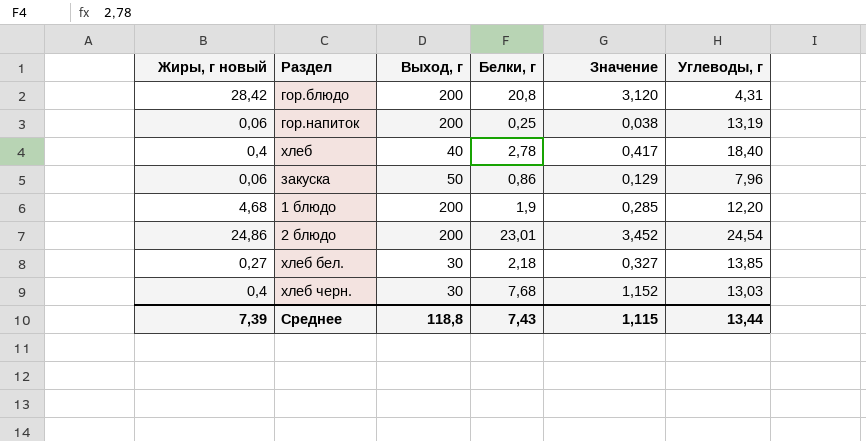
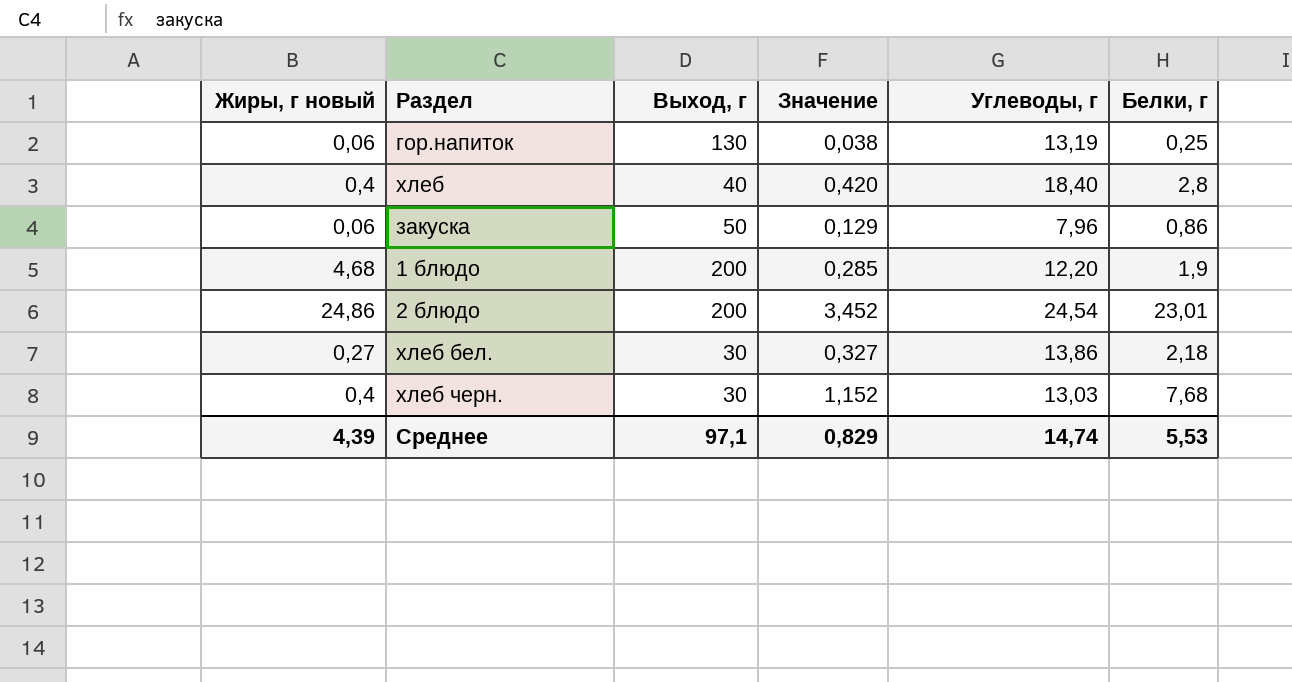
column Белки, г | position: 4 -> 6
row гор.блюдо: 28,42 | 200 | 20,8 | 3,120 | 4,31 -> none
гор.напиток | Выход, г: 200 -> 130
хлеб | Значение: 0,417 -> 0,420
хлеб | Белки, г: 2,78 -> 2,8
хлеб бел. | Углеводы, г: 13,85 -> 13,86
Среднее | Жиры, г новый: 7,39 -> 4,39
Среднее | Выход, г: 118,8 -> 97,1
Среднее | Значение: 1,115 -> 0,829
Среднее | Углеводы, г: 13,44 -> 14,74
Среднее | Белки, г: 7,43 -> 5,53

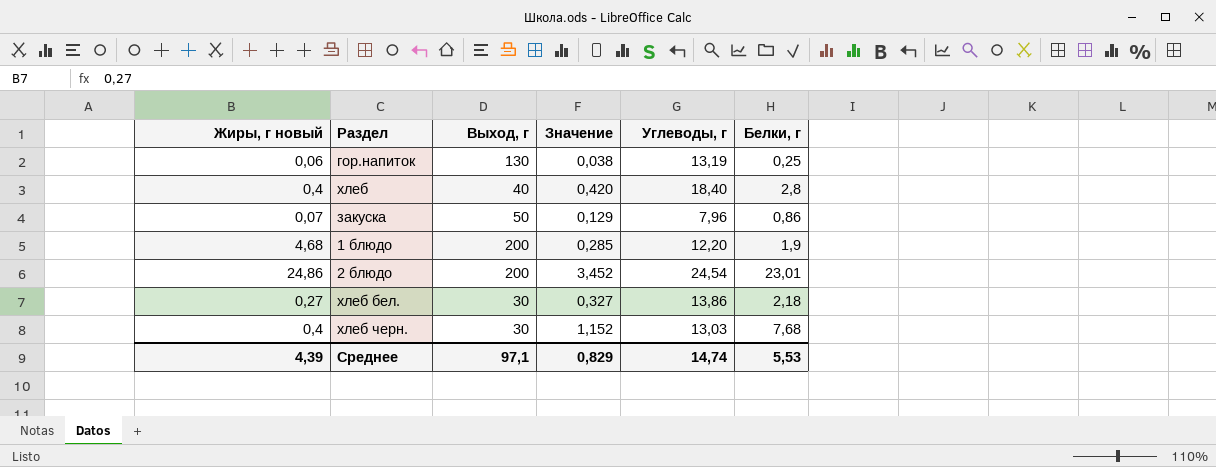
закуска | Жиры, г новый: 0,06 -> 0,07

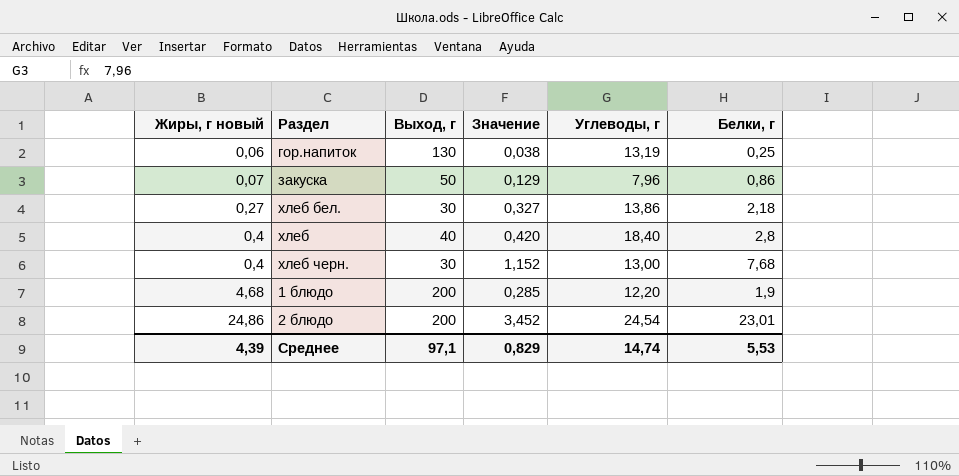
row order: none -> Жиры, г новый ascending
хлеб черн. | Углеводы, г: 13,03 -> 13,00

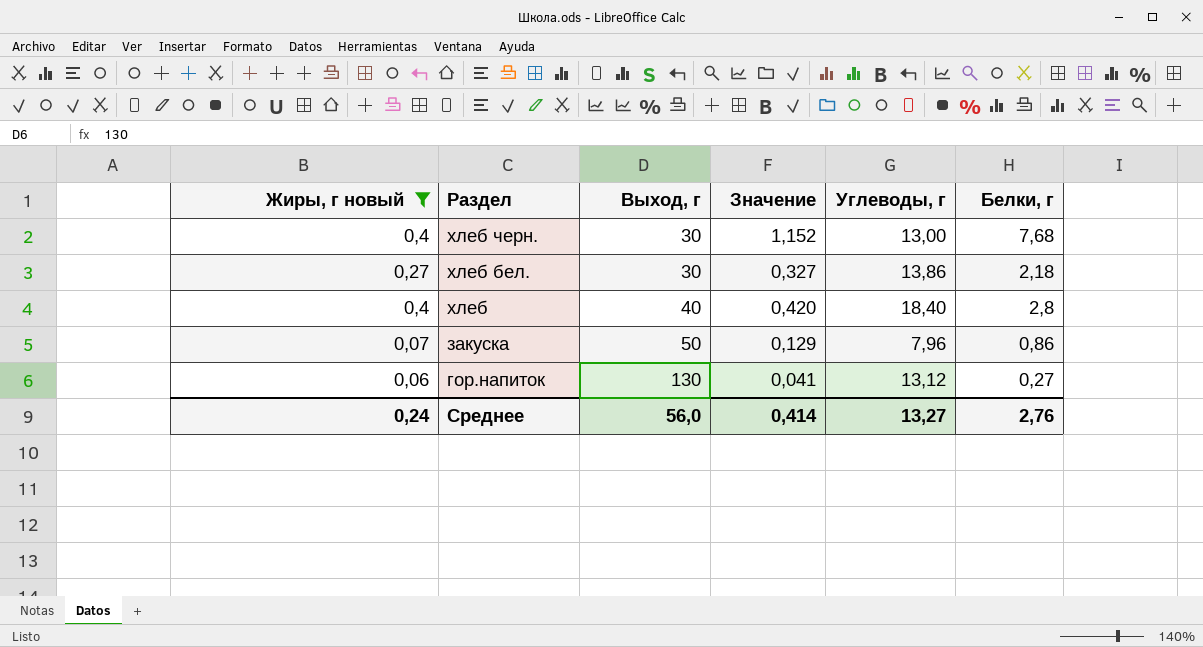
filter: none -> Жиры, г новый <= 0,4
row order: Жиры, г новый ascending -> Раздел descending
гор.напиток | Значение: 0,038 -> 0,041
гор.напиток | Углеводы, г: 13,19 -> 13,12
гор.напиток | Белки, г: 0,25 -> 0,27
Среднее | Жиры, г новый: 4,39 -> 0,24
Среднее | Выход, г: 97,1 -> 56,0
Среднее | Значение: 0,829 -> 0,414
Среднее | Углеводы, г: 14,74 -> 13,27
Среднее | Белки, г: 5,53 -> 2,76

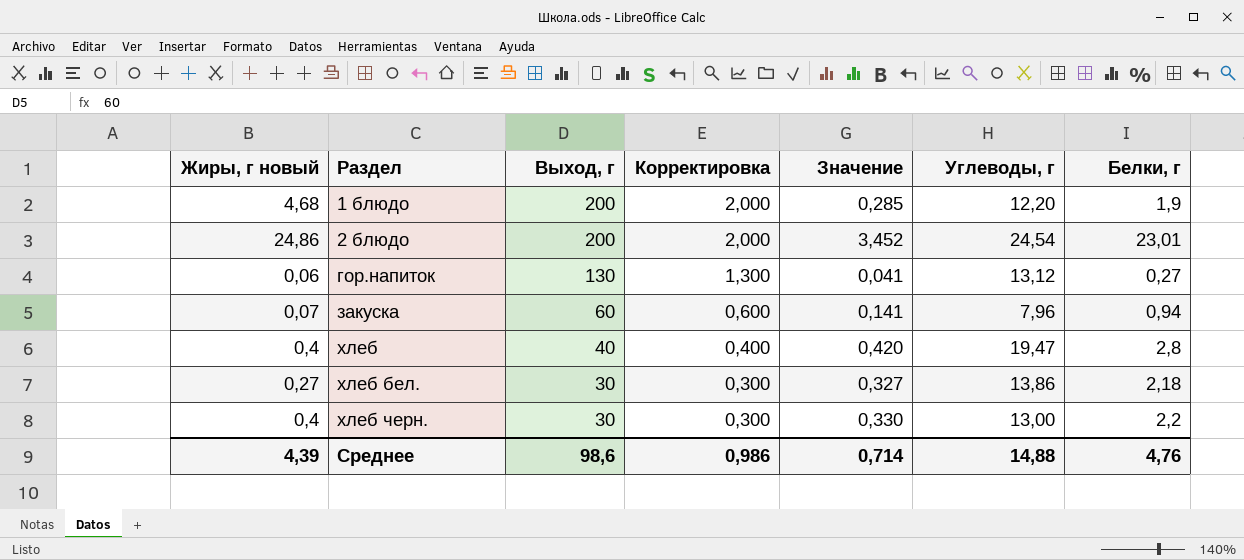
filter: Жиры, г новый <= 0,4 -> none
row order: Раздел descending -> Раздел ascending
column Корректировка | formula: none -> [Выход, г] * 0,01
закуска | Выход, г: 50 -> 60
закуска | Значение: 0,129 -> 0,141
закуска | Белки, г: 0,86 -> 0,94
хлеб | Углеводы, г: 18,40 -> 19,47
хлеб черн. | Значение: 1,152 -> 0,330
хлеб черн. | Белки, г: 7,68 -> 2,2
Среднее | Жиры, г новый: 0,24 -> 4,39
Среднее | Выход, г: 56,0 -> 98,6
Среднее | Значение: 0,414 -> 0,714
Среднее | Углеводы, г: 13,27 -> 14,88
Среднее | Белки, г: 2,76 -> 4,76

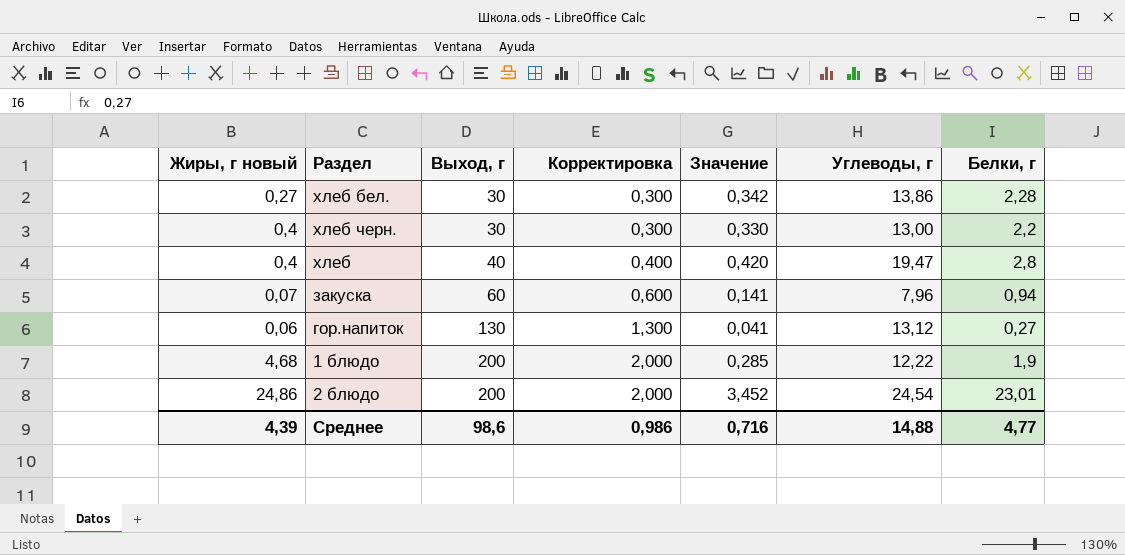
row order: Раздел ascending -> Выход, г ascending
хлеб бел. | Значение: 0,327 -> 0,342
хлеб бел. | Белки, г: 2,18 -> 2,28
1 блюдо | Углеводы, г: 12,20 -> 12,22
Среднее | Значение: 0,714 -> 0,716
Среднее | Белки, г: 4,76 -> 4,77

